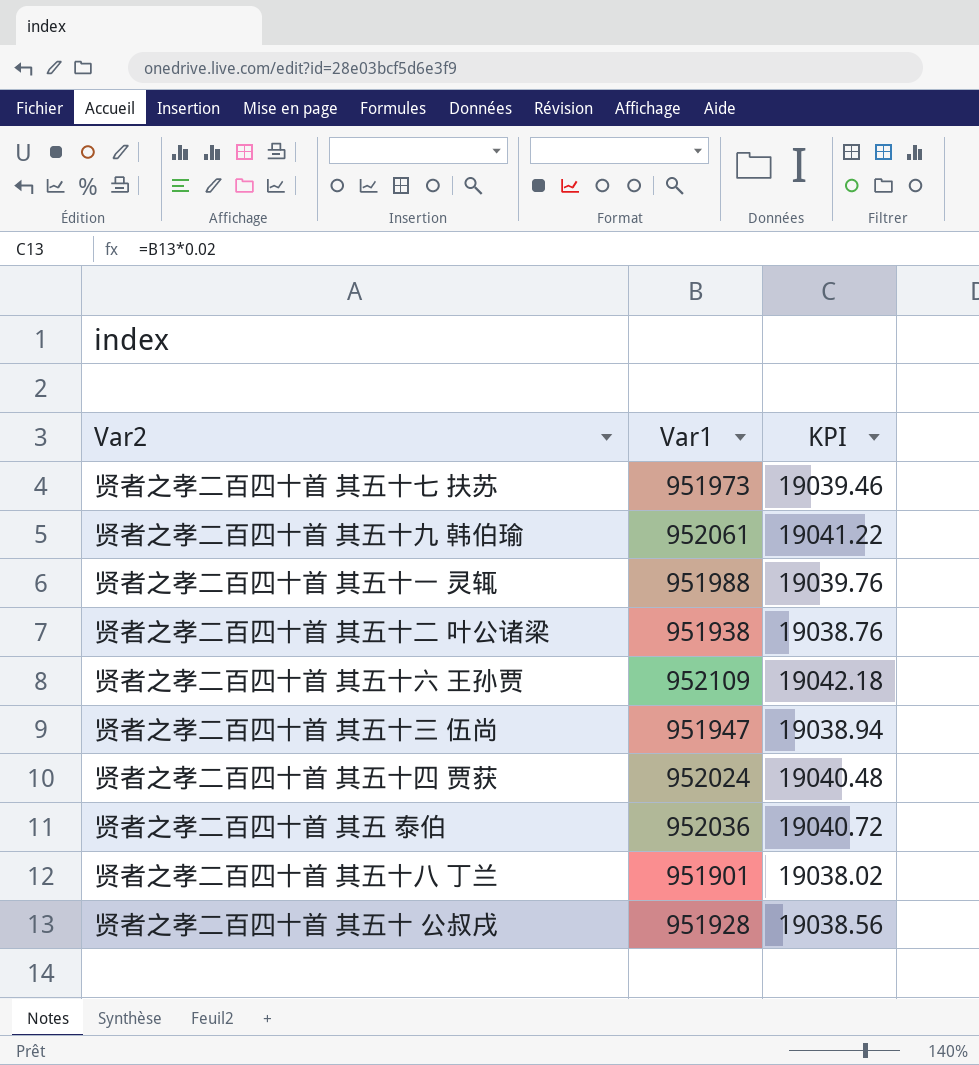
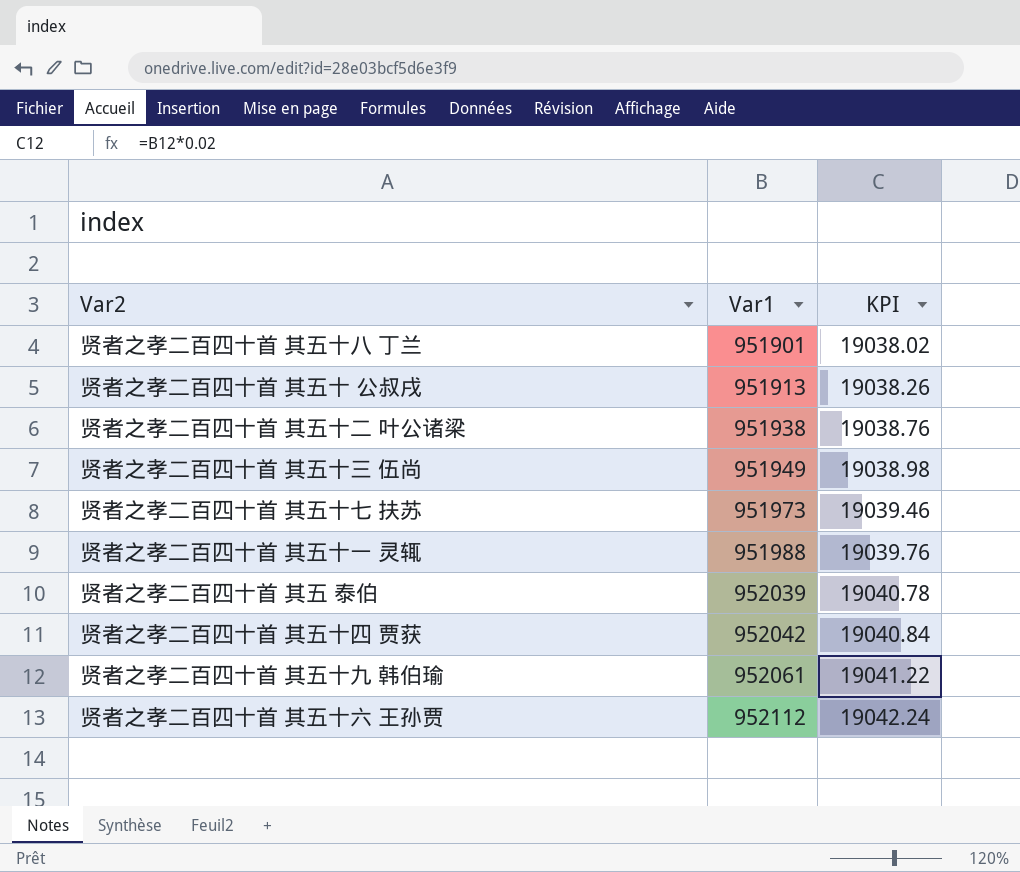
row order: none -> Var1 ascending
贤者之孝二百四十首 其五十 公叔戌 | Var1: 951928 -> 951913
贤者之孝二百四十首 其五十 公叔戌 | KPI: 19038.56 -> 19038.26
贤者之孝二百四十首 其五十三 伍尚 | Var1: 951947 -> 951949
贤者之孝二百四十首 其五十三 伍尚 | KPI: 19038.94 -> 19038.98
贤者之孝二百四十首 其五 泰伯 | Var1: 952036 -> 952039
贤者之孝二百四十首 其五 泰伯 | KPI: 19040.72 -> 19040.78
贤者之孝二百四十首 其五十四 贾获 | Var1: 952024 -> 952042
贤者之孝二百四十首 其五十四 贾获 | KPI: 19040.48 -> 19040.84
贤者之孝二百四十首 其五十六 王孙贾 | Var1: 952109 -> 952112
贤者之孝二百四十首 其五十六 王孙贾 | KPI: 19042.18 -> 19042.24

